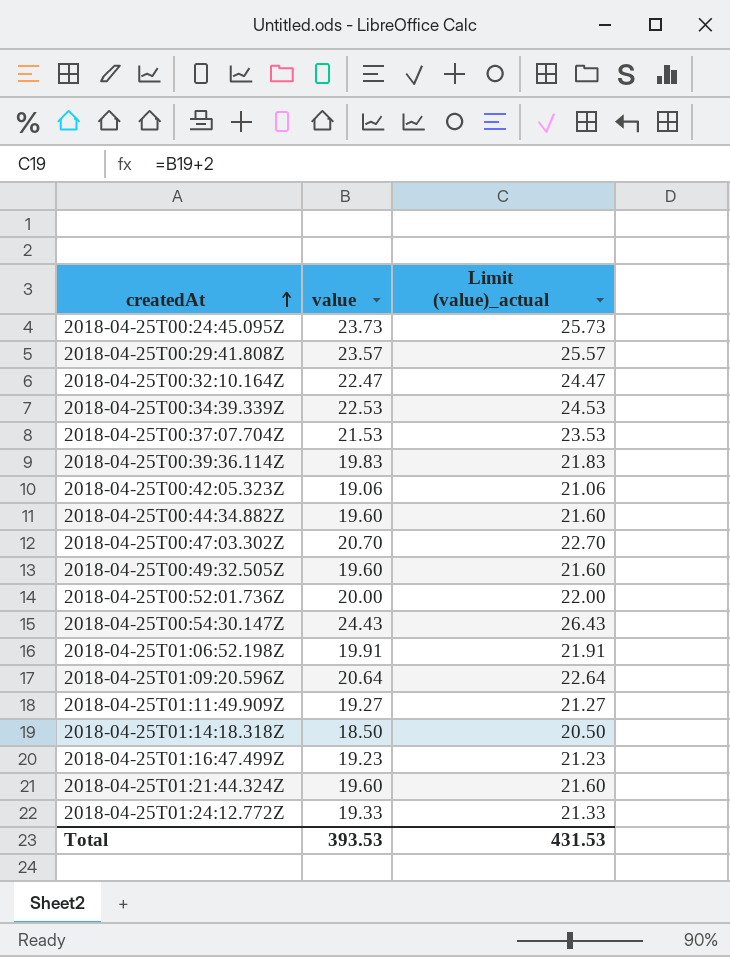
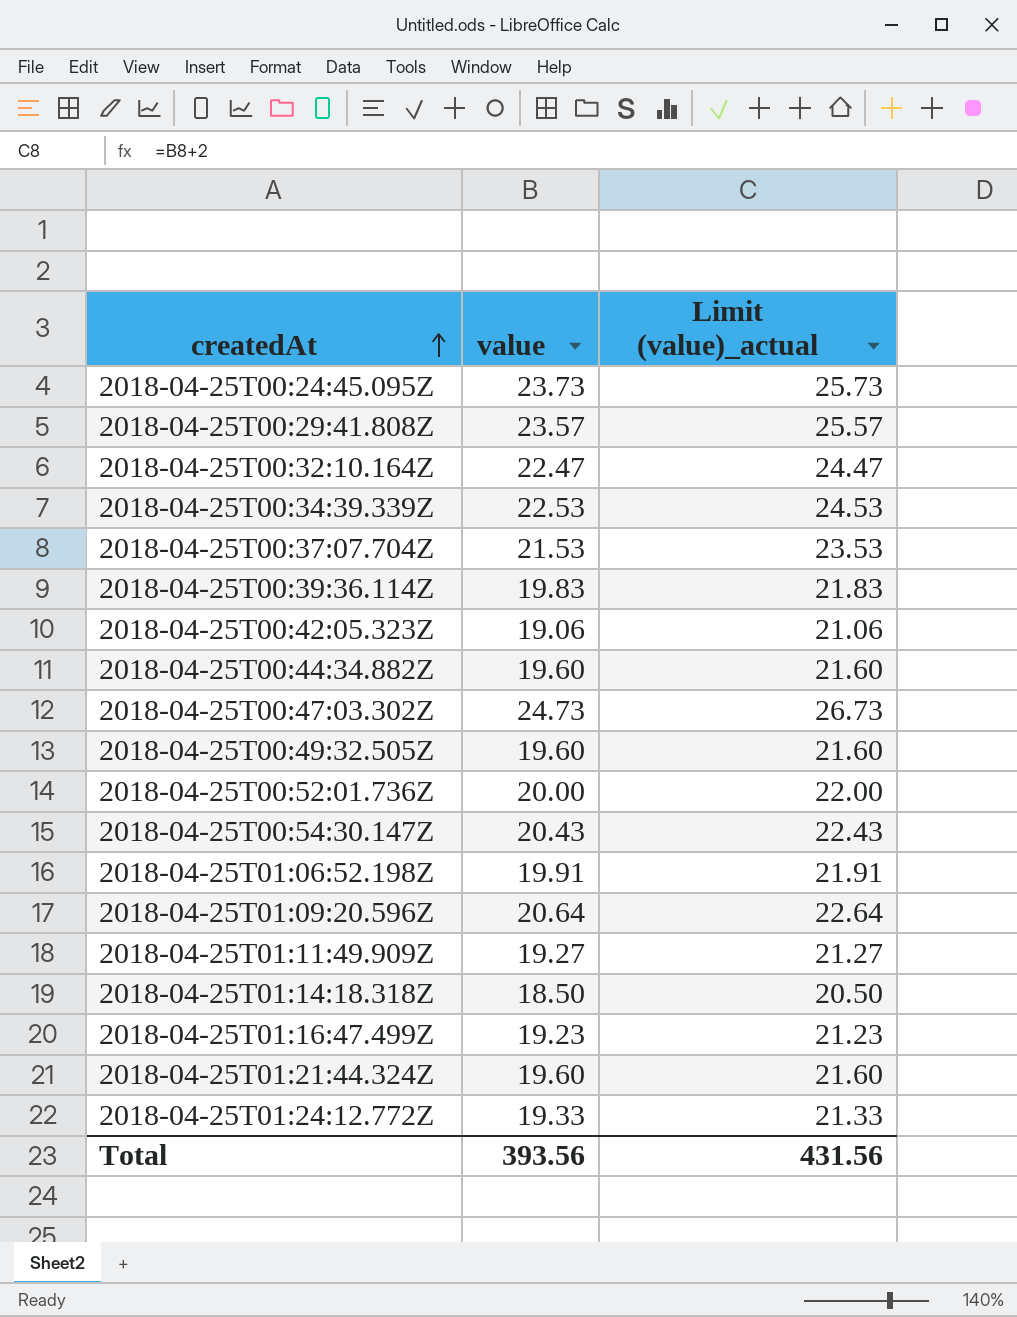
2018-04-25T00:47:03.302Z | value: 20.70 -> 24.73
2018-04-25T00:47:03.302Z | Limit (value)_actual: 22.70 -> 26.73
2018-04-25T00:54:30.147Z | value: 24.43 -> 20.43
2018-04-25T00:54:30.147Z | Limit (value)_actual: 26.43 -> 22.43
Total | value: 393.53 -> 393.56
Total | Limit (value)_actual: 431.53 -> 431.56

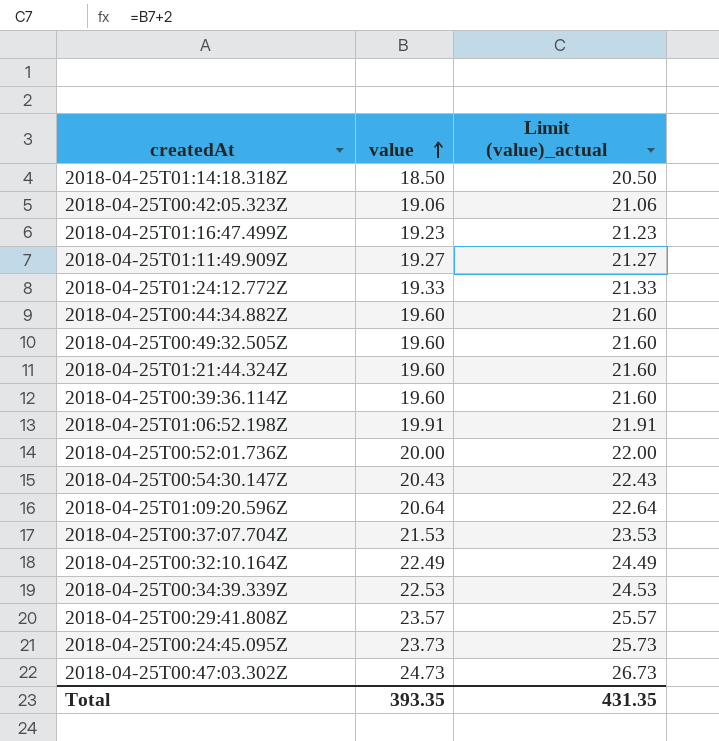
row order: createdAt ascending -> value ascending
2018-04-25T00:39:36.114Z | value: 19.83 -> 19.60
2018-04-25T00:39:36.114Z | Limit (value)_actual: 21.83 -> 21.60
2018-04-25T00:32:10.164Z | value: 22.47 -> 22.49
2018-04-25T00:32:10.164Z | Limit (value)_actual: 24.47 -> 24.49
Total | value: 393.56 -> 393.35
Total | Limit (value)_actual: 431.56 -> 431.35

